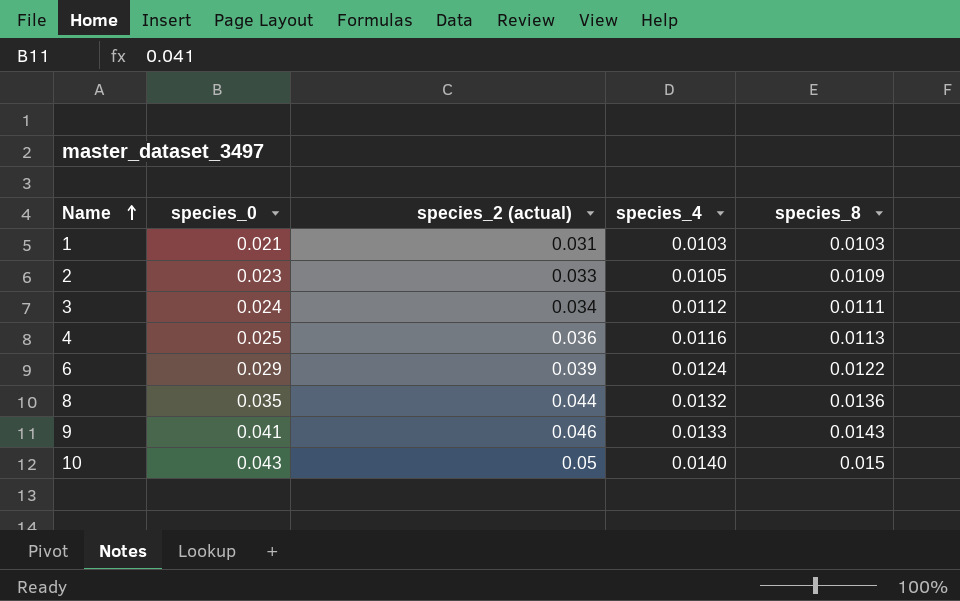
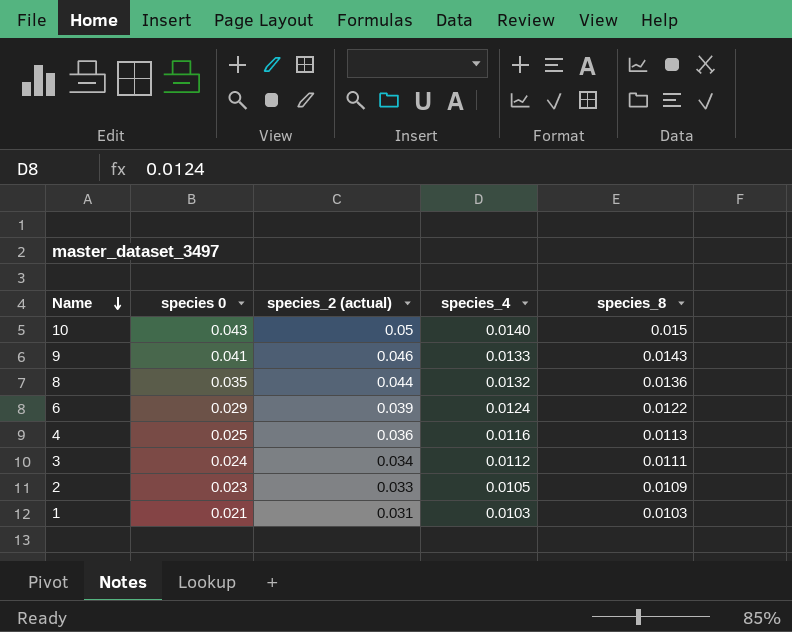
row order: Name ascending -> Name descending
column name: species_0 -> species 0

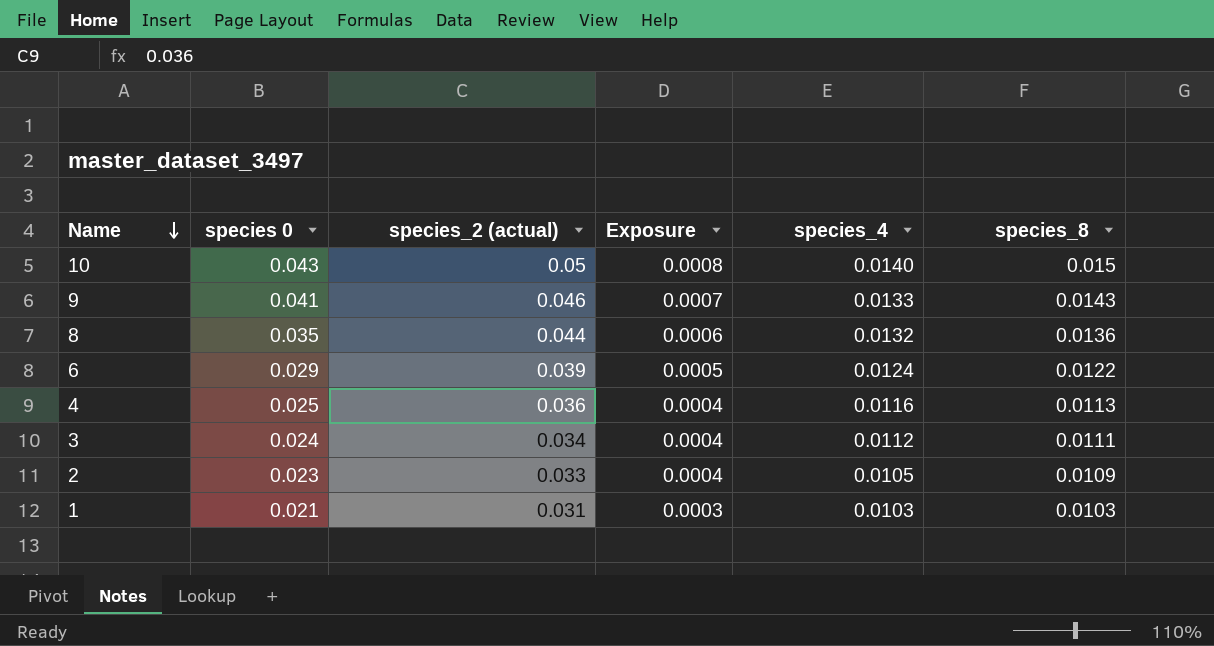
column Exposure | formula: none -> [species_2 (actual)] * [species_8]

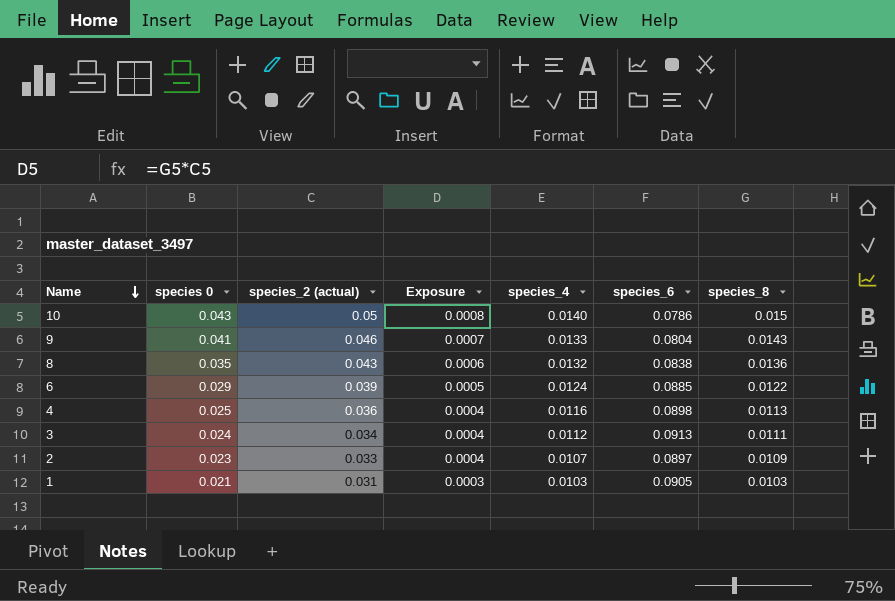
column species_6 | position: none -> 6
8 | species_2 (actual): 0.044 -> 0.043
2 | species_4: 0.0105 -> 0.0107

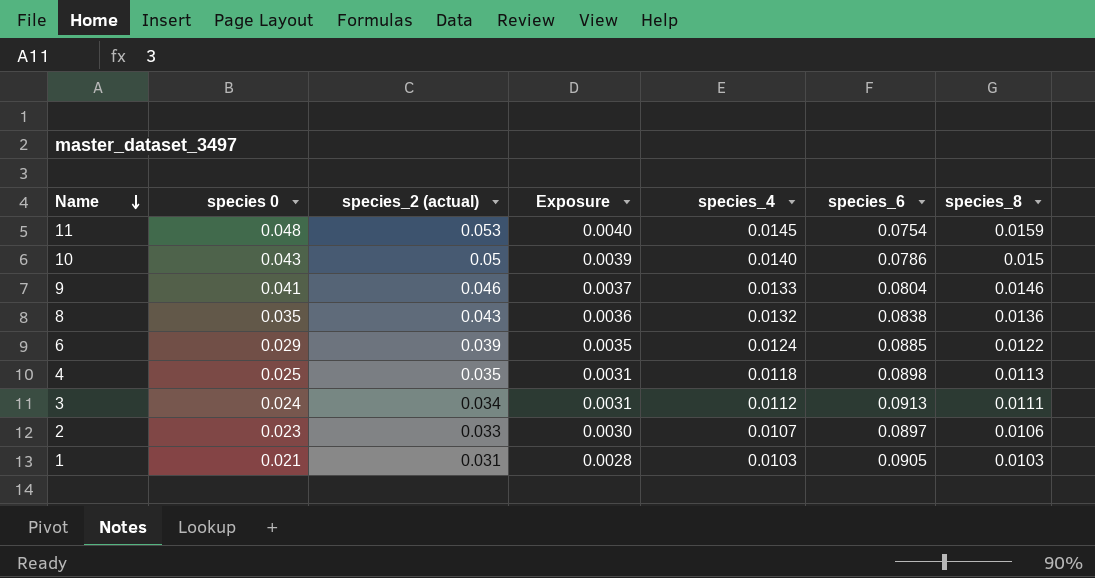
column Exposure | formula: [species_2 (actual)] * [species_8] -> [species_2 (actual)] * [species_6]
row 11: none -> 0.048 | 0.053 | 0.0040 | 0.0145 | 0.0754 | 0.0159
9 | species_8: 0.0143 -> 0.0146
4 | species_2 (actual): 0.036 -> 0.035
4 | species_4: 0.0116 -> 0.0118
2 | species_8: 0.0109 -> 0.0106

